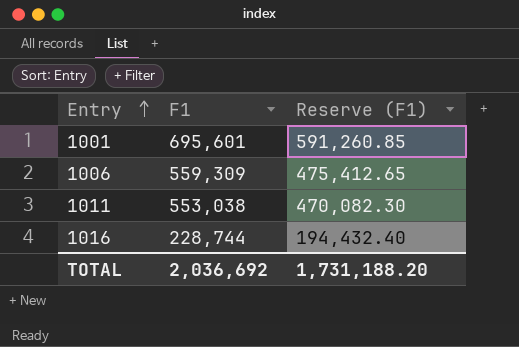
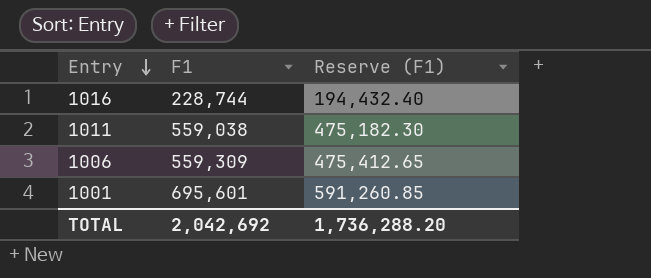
row order: Entry ascending -> Entry descending
1011 | F1: 553,038 -> 559,038
1011 | Reserve (F1): 470,082.30 -> 475,182.30
TOTAL | F1: 2,036,692 -> 2,042,692
TOTAL | Reserve (F1): 1,731,188.20 -> 1,736,288.20

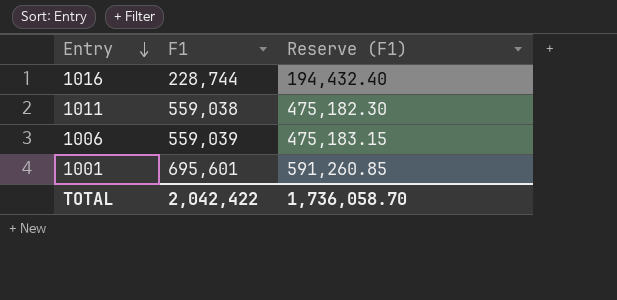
1006 | F1: 559,309 -> 559,039
1006 | Reserve (F1): 475,412.65 -> 475,183.15
TOTAL | F1: 2,042,692 -> 2,042,422
TOTAL | Reserve (F1): 1,736,288.20 -> 1,736,058.70

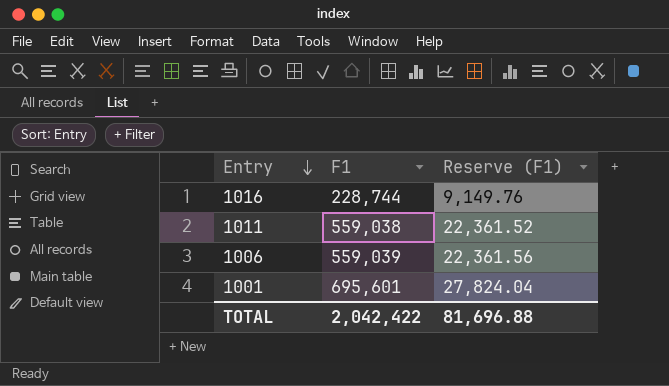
column Reserve (F1) | formula: [F1] * 0.85 -> [F1] * 0.04
TOTAL | Reserve (F1): 1,736,058.70 -> 81,696.88

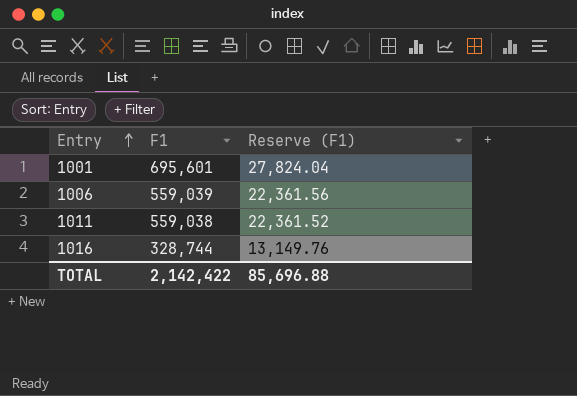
row order: Entry descending -> Entry ascending
1016 | F1: 228,744 -> 328,744
1016 | Reserve (F1): 9,149.76 -> 13,149.76
TOTAL | F1: 2,042,422 -> 2,142,422
TOTAL | Reserve (F1): 81,696.88 -> 85,696.88

